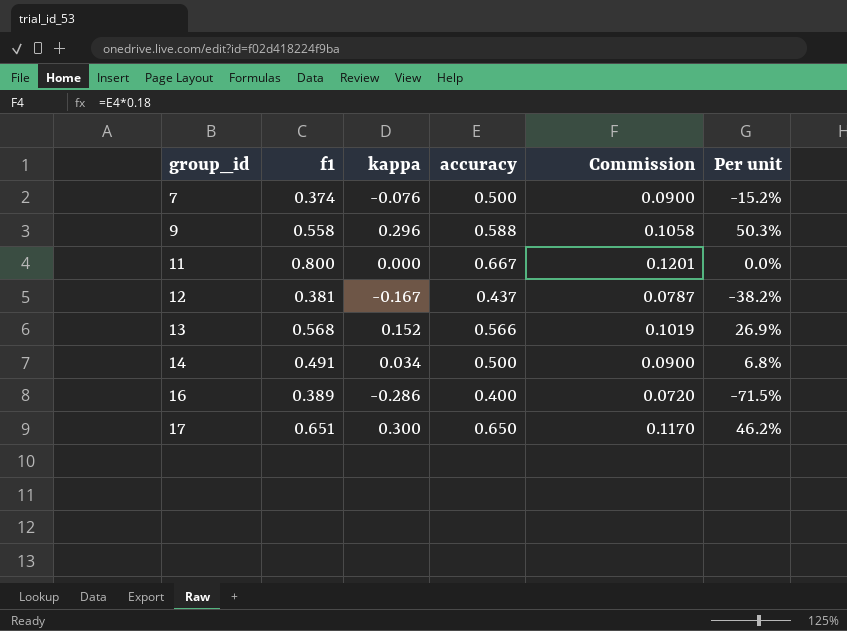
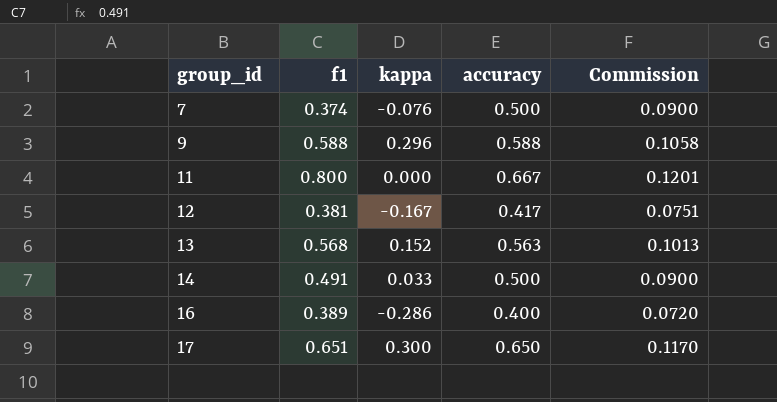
column Per unit | formula: [kappa] / [accuracy] -> none
9 | f1: 0.558 -> 0.588
12 | accuracy: 0.437 -> 0.417
12 | Commission: 0.0787 -> 0.0751
13 | accuracy: 0.566 -> 0.563
13 | Commission: 0.1019 -> 0.1013
14 | kappa: 0.034 -> 0.033

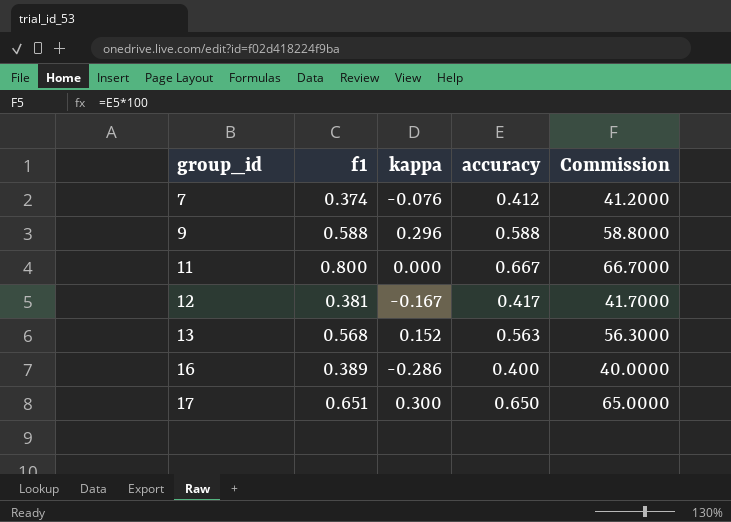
column Commission | formula: [accuracy] * 0.18 -> [accuracy] * 100
row 14: 0.491 | 0.033 | 0.500 | 0.0900 -> none
7 | accuracy: 0.500 -> 0.412

